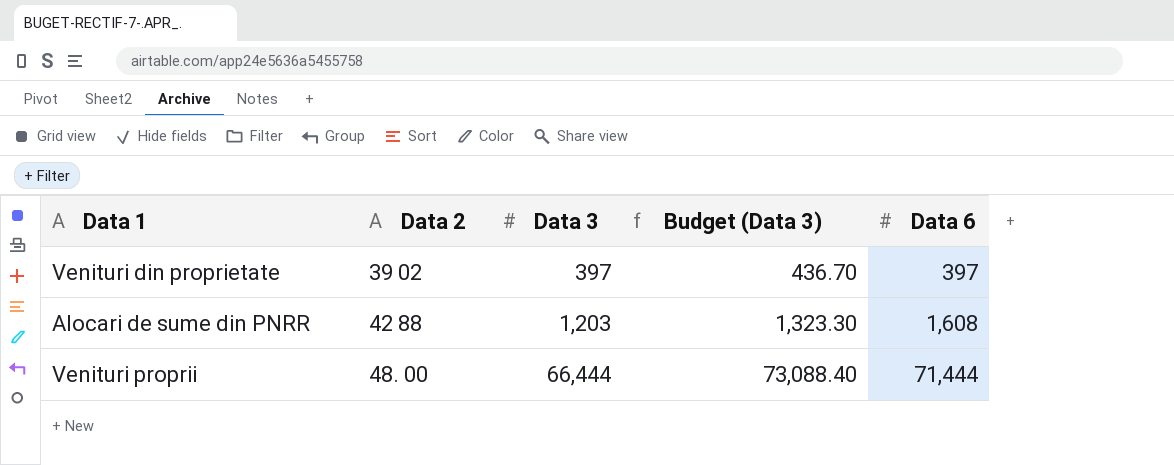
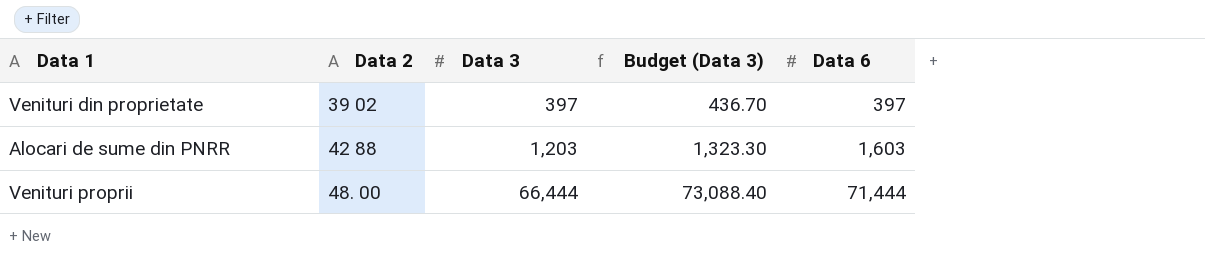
Alocari de sume din PNRR | Data 6: 1,608 -> 1,603

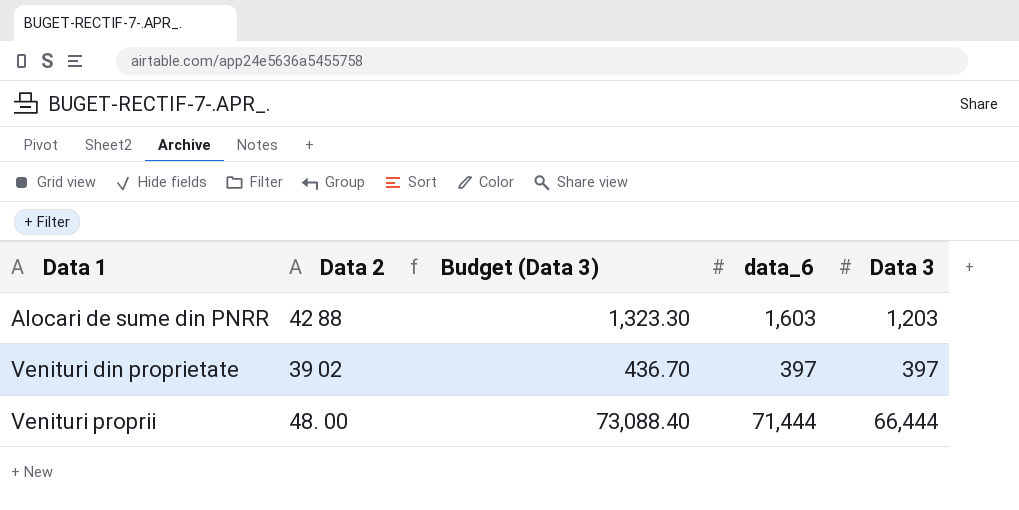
row order: Data 2 ascending -> Data 1 ascending
column name: Data 6 -> data_6
column Data 3 | position: 3 -> 5

